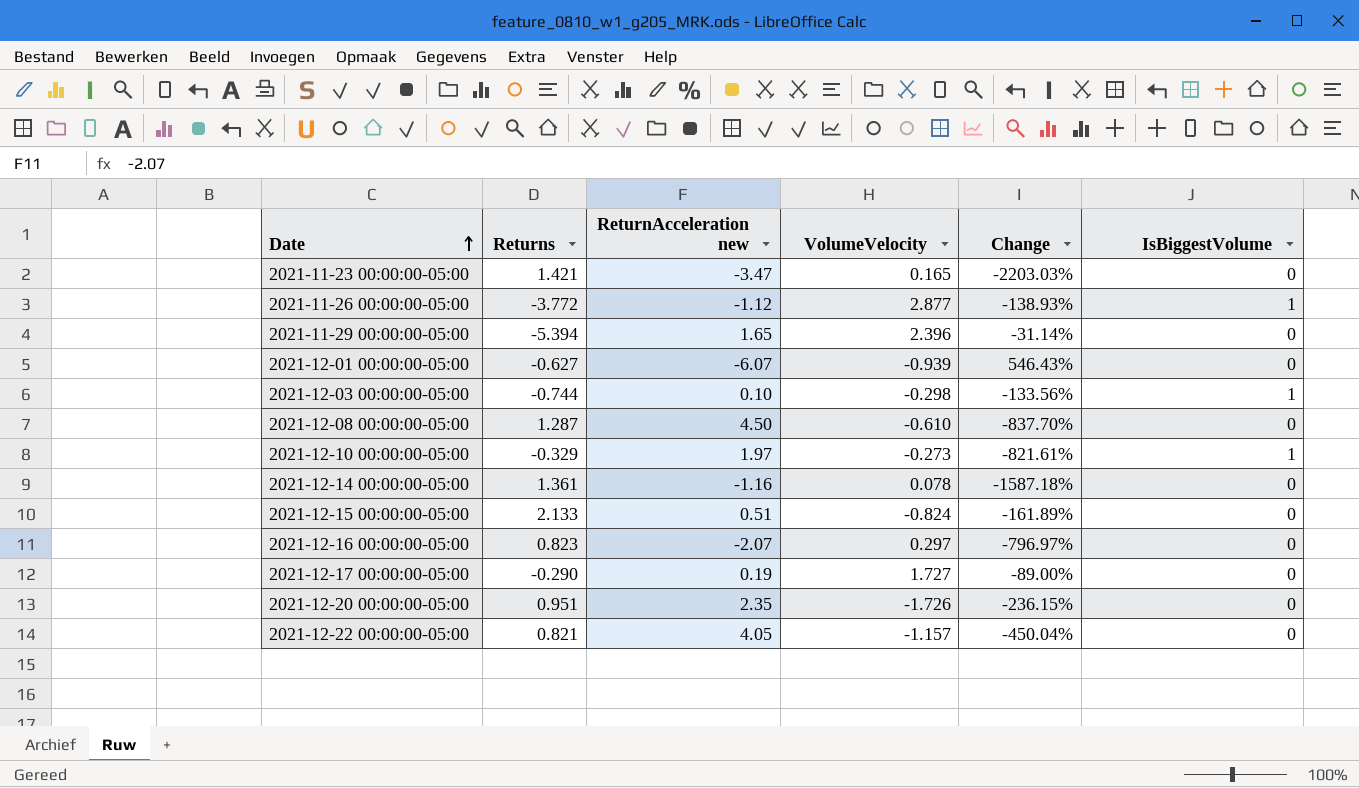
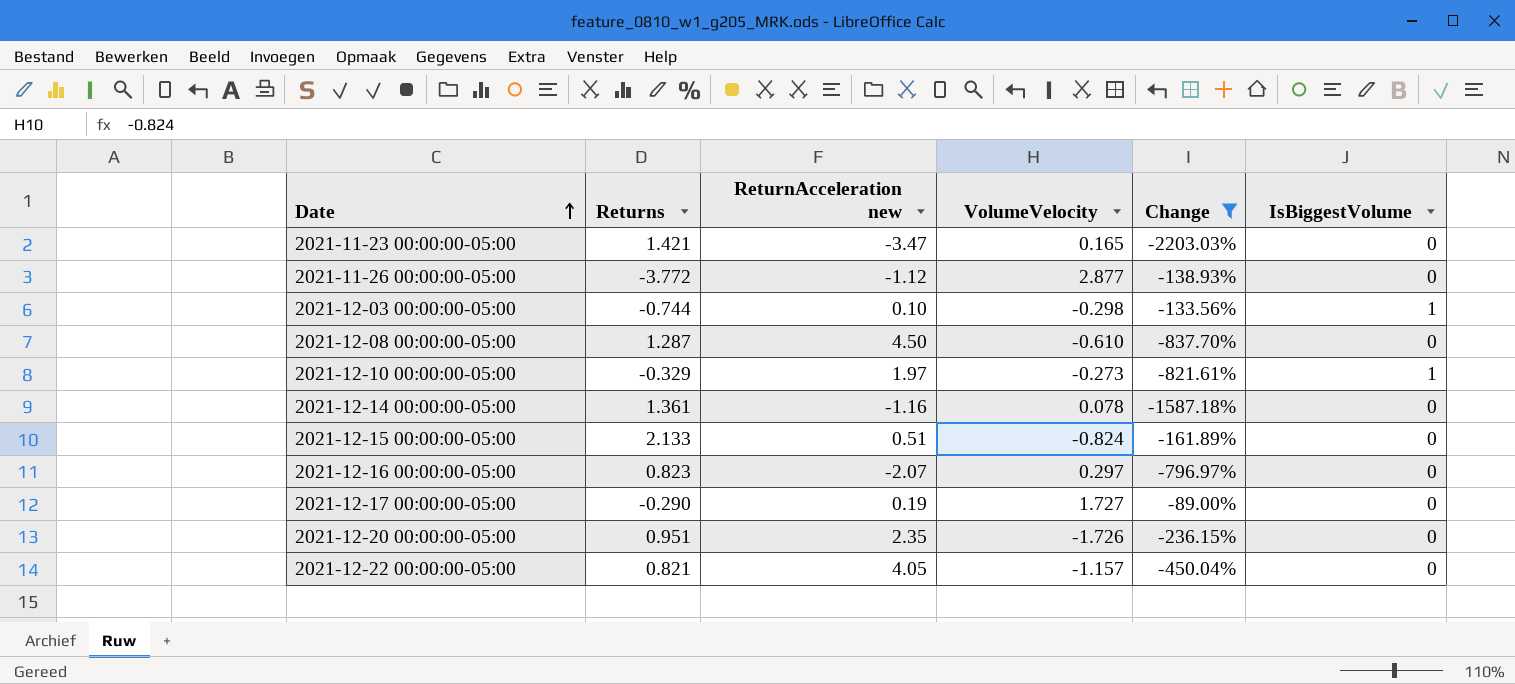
filter: none -> Change <= -89.00%
2021-11-26 00:00:00-05:00 | IsBiggestVolume: 1 -> 0

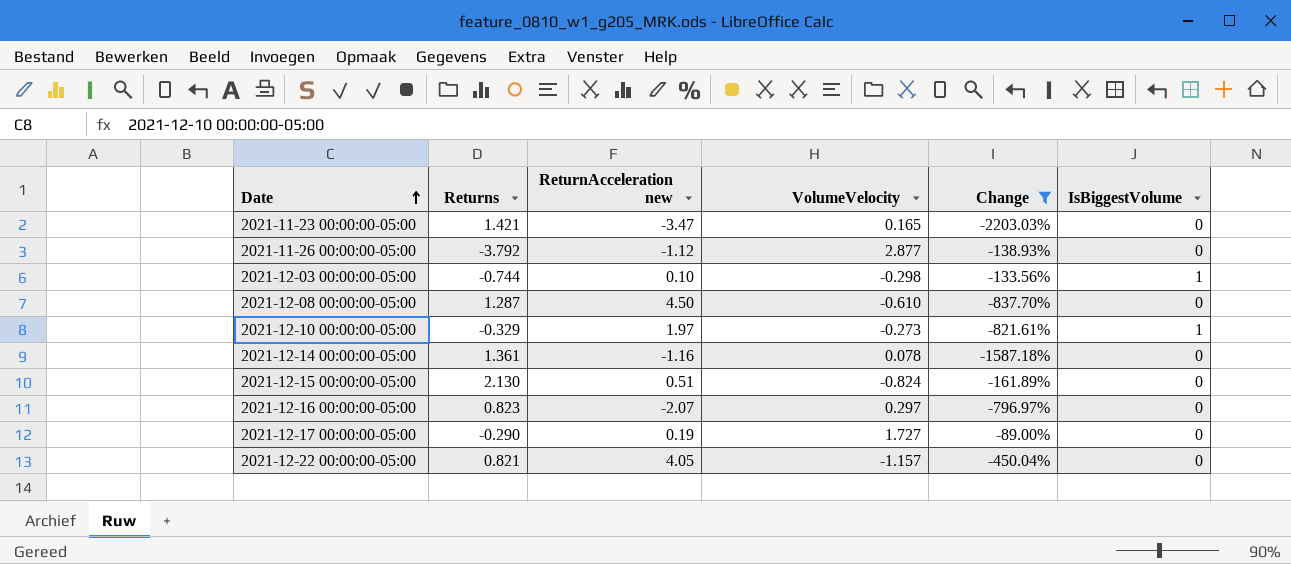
row 2021-12-20 00:00:00-05:00: 0.951 | 2.35 | -1.726 | -236.15% | 0 -> none
2021-11-26 00:00:00-05:00 | Returns: -3.772 -> -3.792
2021-12-15 00:00:00-05:00 | Returns: 2.133 -> 2.130

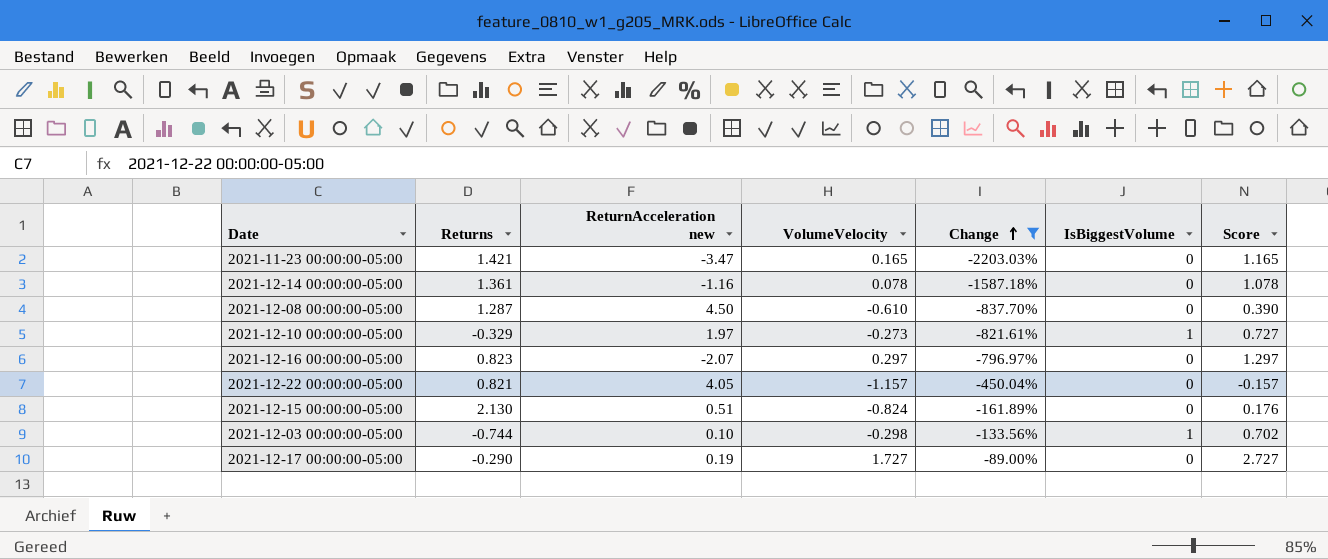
row order: Date ascending -> Change ascending
column Score | formula: none -> [VolumeVelocity] + 1
row 2021-11-26 00:00:00-05:00: -3.792 | -1.12 | 2.877 | -138.93% | 0 -> none

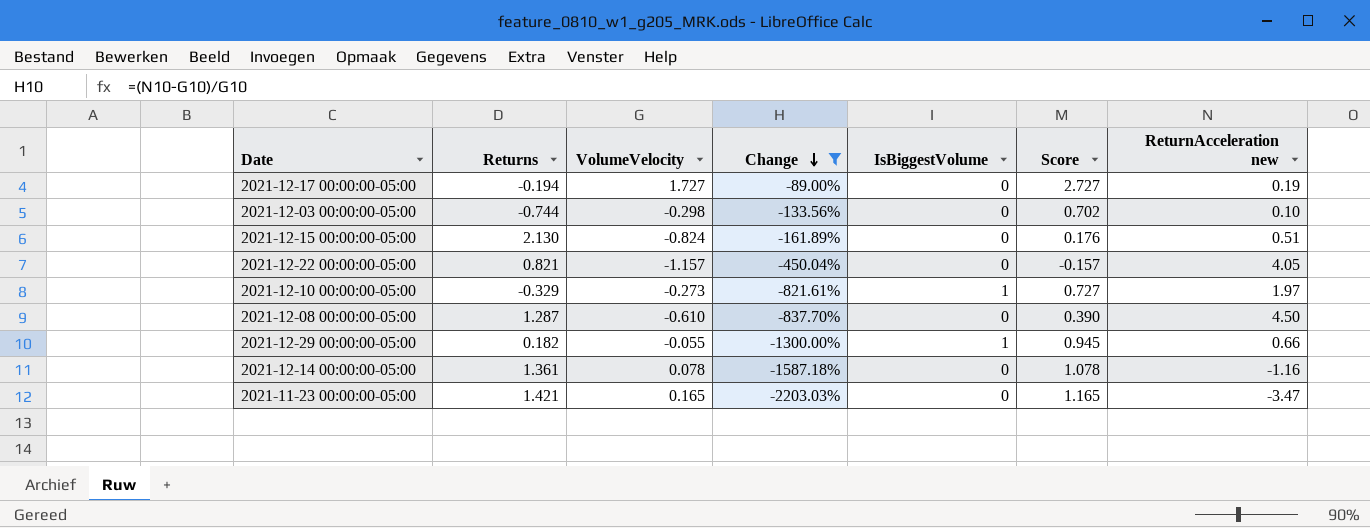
row order: Change ascending -> Change descending
column ReturnAcceleration new | position: 3 -> 7
row 2021-12-16 00:00:00-05:00: 0.823 | -2.07 | 0.297 | -796.97% | 0 | 1.297 -> none
2021-12-17 00:00:00-05:00 | Returns: -0.290 -> -0.194
2021-12-03 00:00:00-05:00 | IsBiggestVolume: 1 -> 0
row 2021-12-29 00:00:00-05:00: none -> 0.182 | -0.055 | -1300.00% | 1 | 0.945 | 0.66

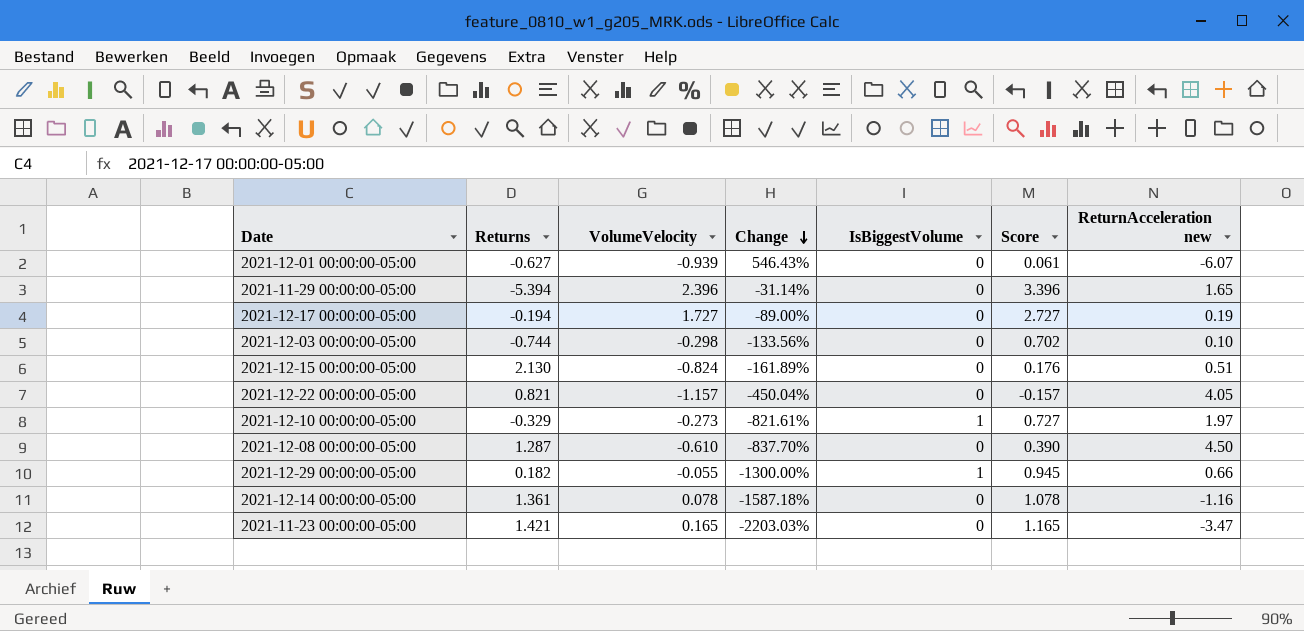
filter: Change <= -89.00% -> none

